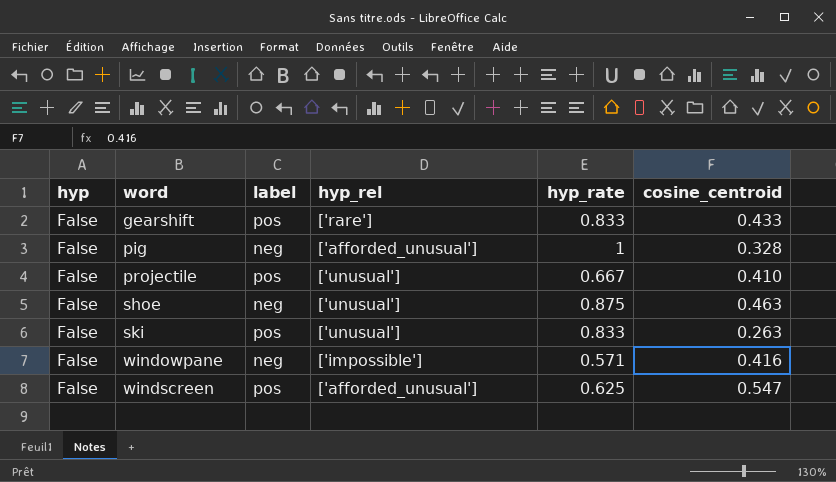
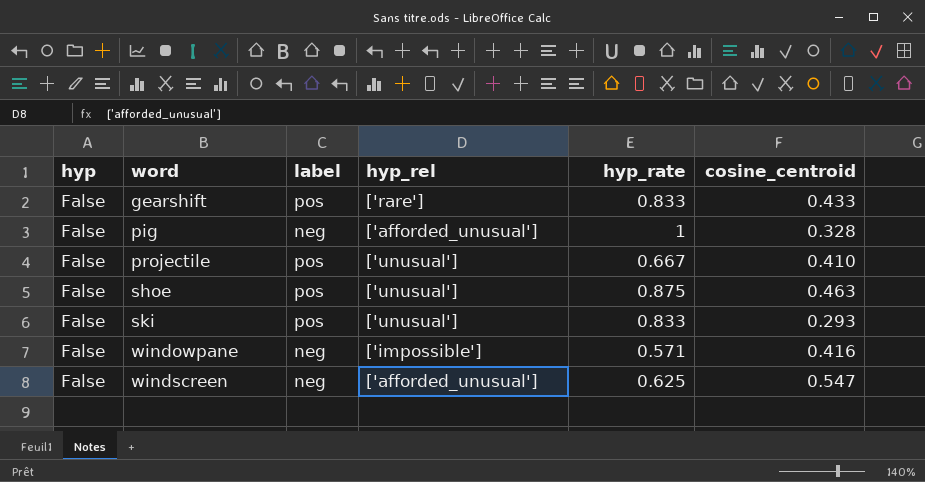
shoe | label: neg -> pos
ski | cosine_centroid: 0.263 -> 0.293
windscreen | label: pos -> neg

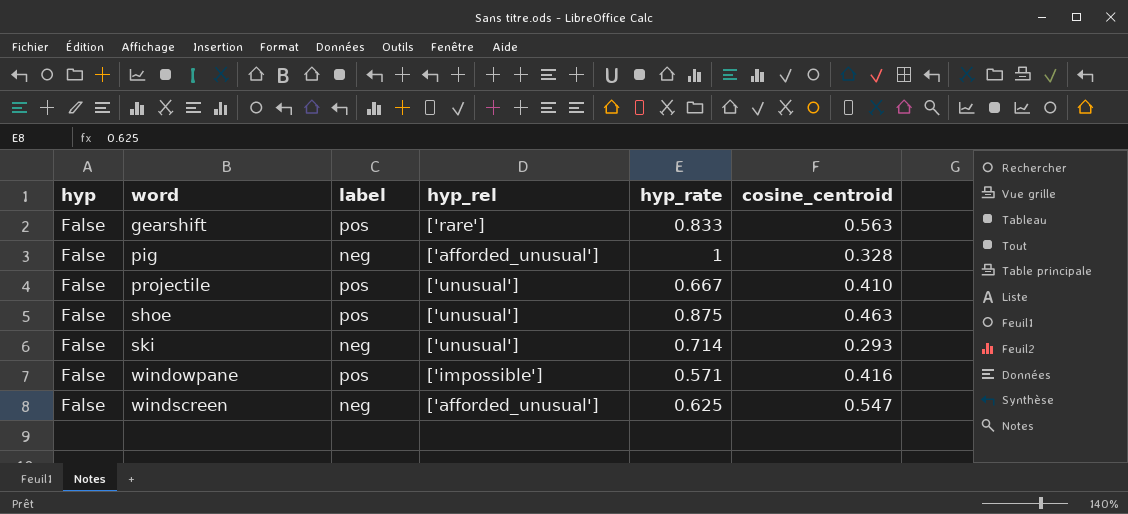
gearshift | cosine_centroid: 0.433 -> 0.563
ski | label: pos -> neg
ski | hyp_rate: 0.833 -> 0.714
windowpane | label: neg -> pos

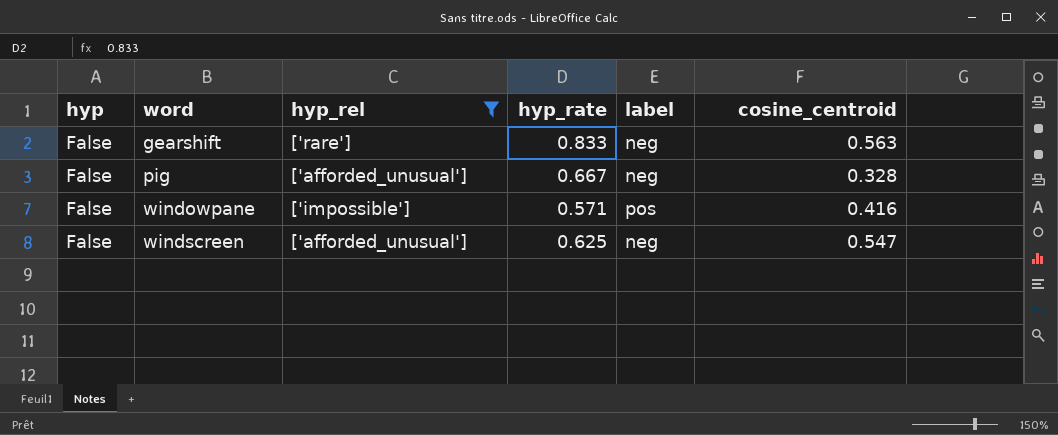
filter: none -> hyp_rel != ['unusual']
column label | position: 3 -> 5
gearshift | label: pos -> neg
pig | hyp_rate: 1 -> 0.667

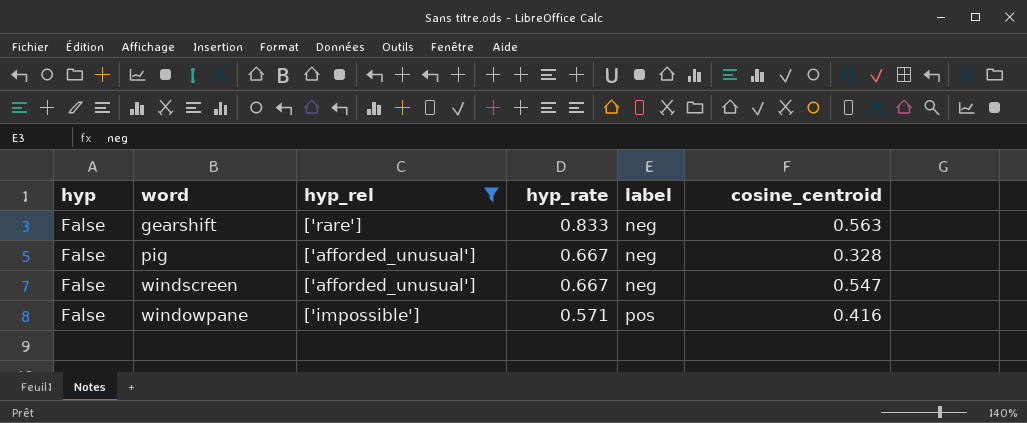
row order: word ascending -> hyp_rate descending
windscreen | hyp_rate: 0.625 -> 0.667

